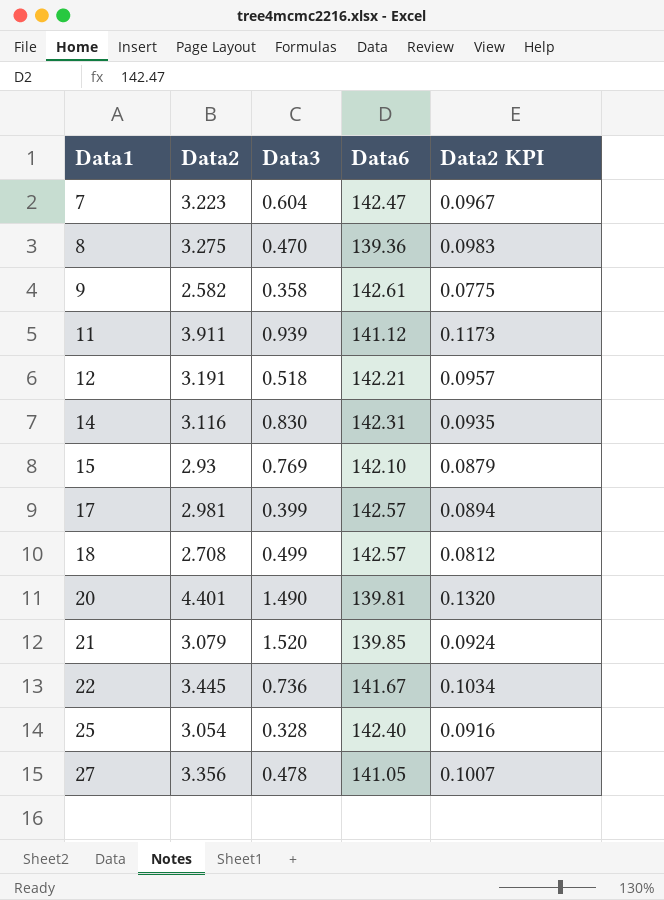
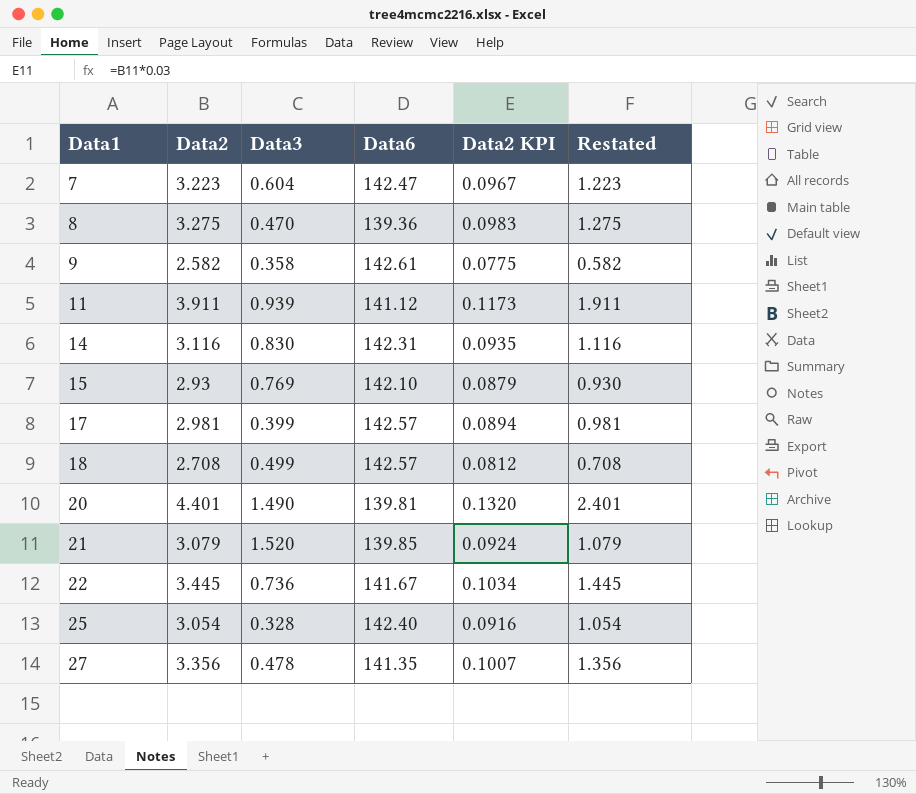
column Restated | formula: none -> [Data2] - 2
row 12: 3.191 | 0.518 | 142.21 | 0.0957 -> none
27 | Data6: 141.05 -> 141.35

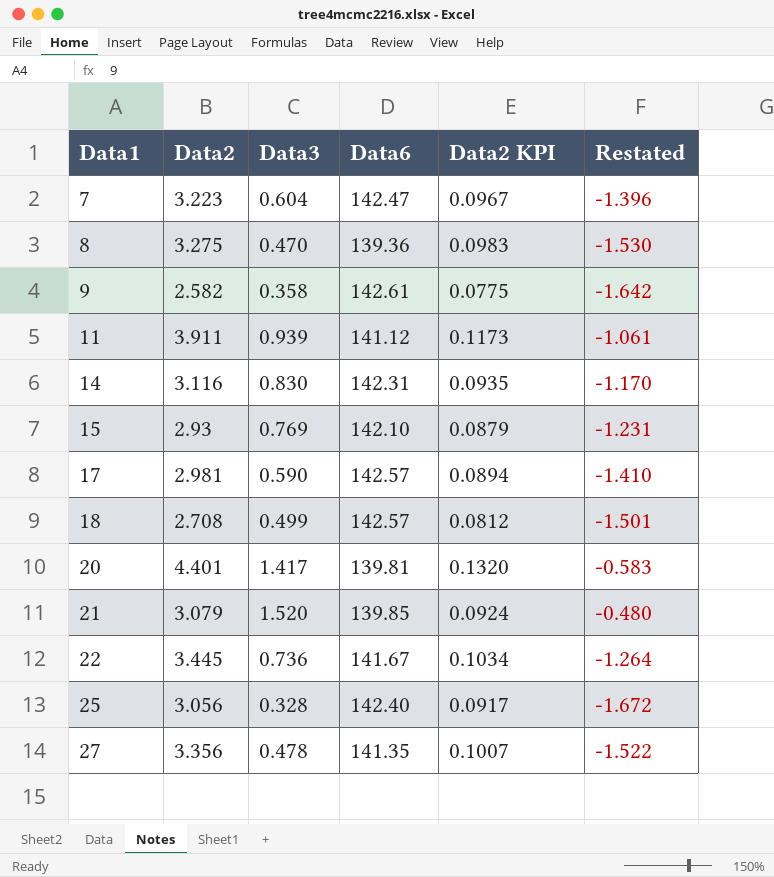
column Restated | formula: [Data2] - 2 -> [Data3] - 2
17 | Data3: 0.399 -> 0.590
20 | Data3: 1.490 -> 1.417
25 | Data2: 3.054 -> 3.056
25 | Data2 KPI: 0.0916 -> 0.0917

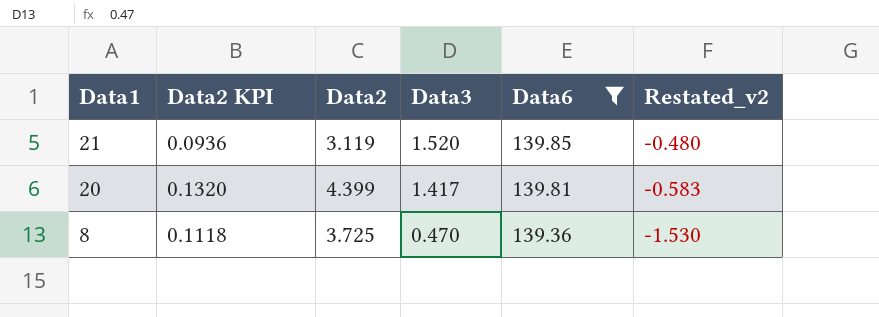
filter: none -> Data6 <= 139.85
row order: Data1 ascending -> Data1 descending
column Data2 KPI | position: 5 -> 2
column name: Restated -> Restated_v2
21 | Data2 KPI: 0.0924 -> 0.0936
21 | Data2: 3.079 -> 3.119
20 | Data2: 4.401 -> 4.399
8 | Data2 KPI: 0.0983 -> 0.1118
8 | Data2: 3.275 -> 3.725

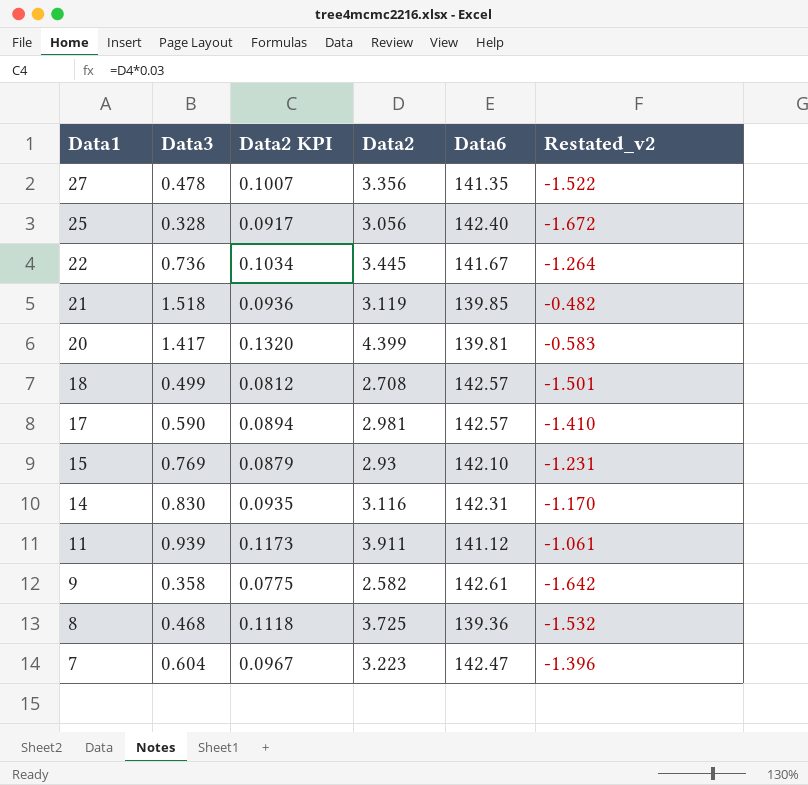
filter: Data6 <= 139.85 -> none
column Data3 | position: 4 -> 2
21 | Data3: 1.520 -> 1.518
21 | Restated_v2: -0.480 -> -0.482
8 | Data3: 0.470 -> 0.468
8 | Restated_v2: -1.530 -> -1.532

